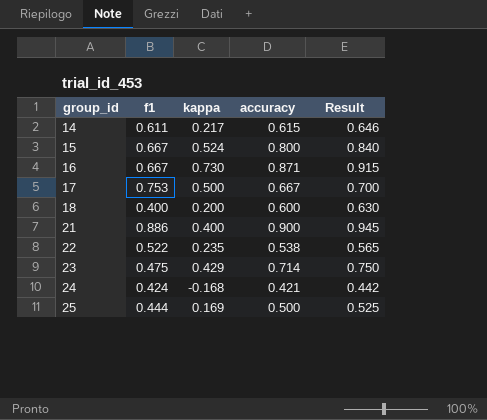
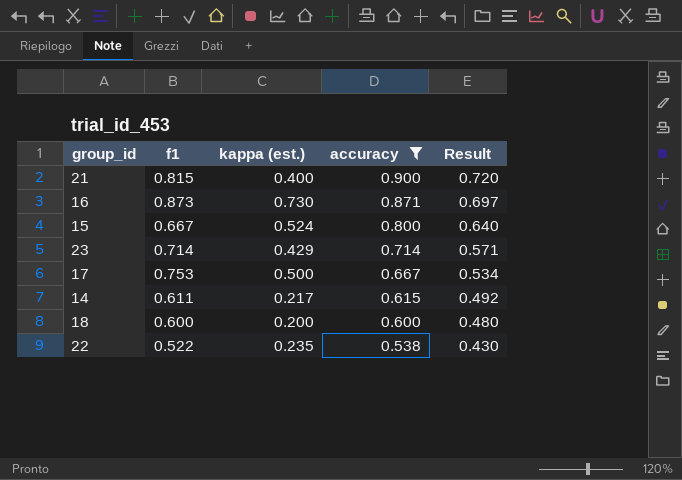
filter: none -> accuracy >= 0.538
row order: group_id ascending -> accuracy descending
column name: kappa -> kappa (est.)
column Result | formula: [accuracy] * 1.05 -> [accuracy] * 0.8
21 | f1: 0.886 -> 0.815
16 | f1: 0.667 -> 0.873
23 | f1: 0.475 -> 0.714
18 | f1: 0.400 -> 0.600

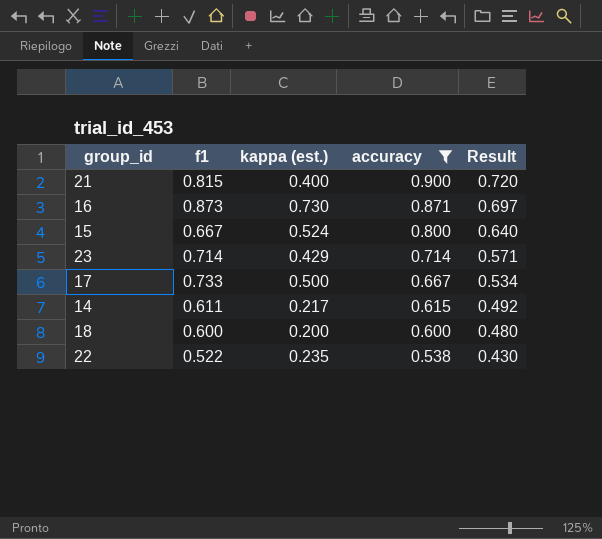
17 | f1: 0.753 -> 0.733

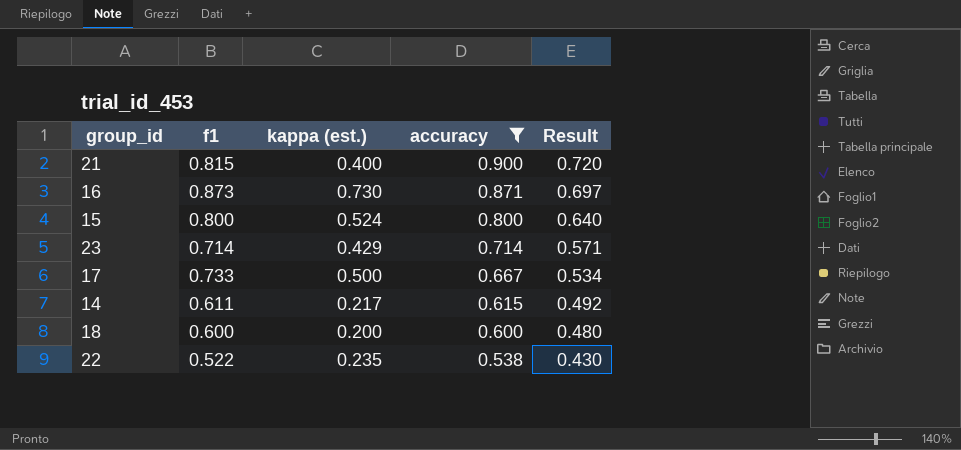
15 | f1: 0.667 -> 0.800

